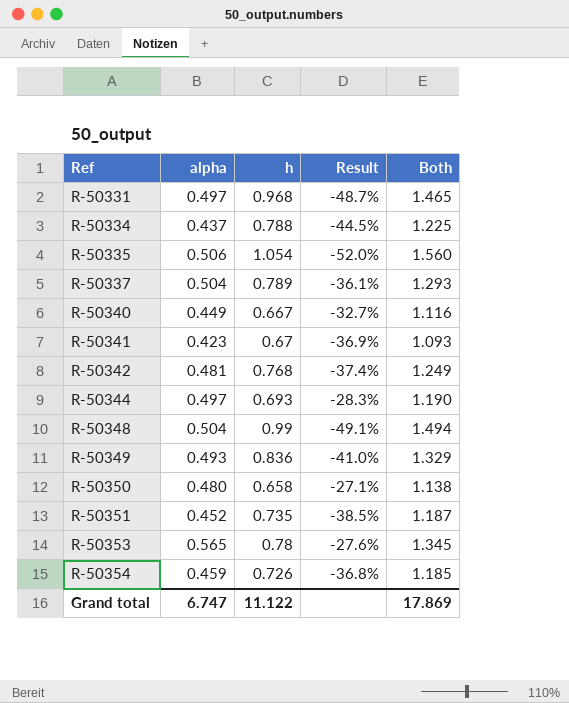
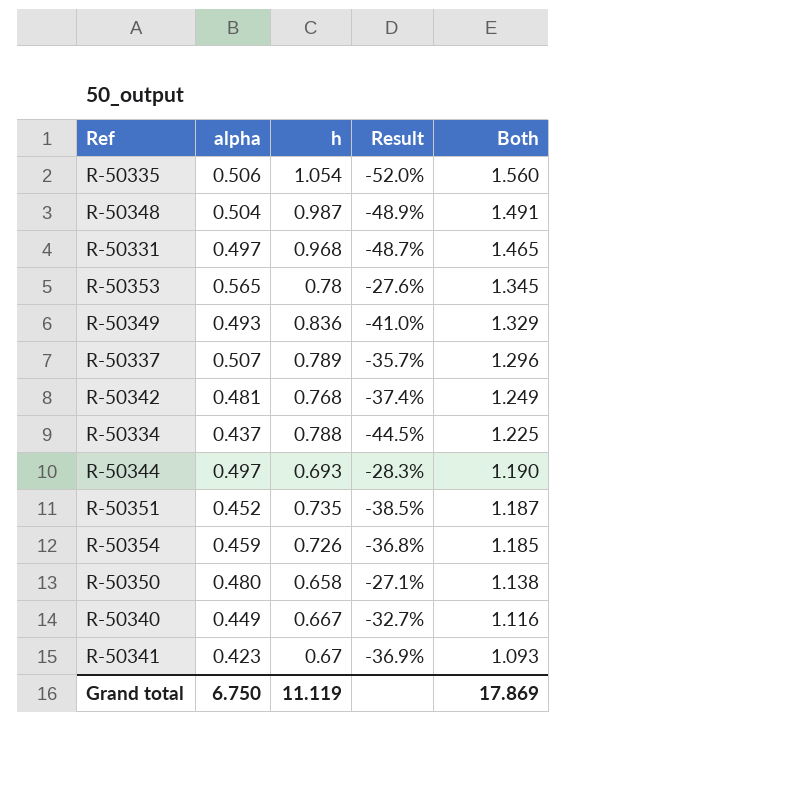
row order: Ref ascending -> Both descending
R-50348 | h: 0.99 -> 0.987
R-50348 | Result: -49.1% -> -48.9%
R-50348 | Both: 1.494 -> 1.491
R-50337 | alpha: 0.504 -> 0.507
R-50337 | Result: -36.1% -> -35.7%
R-50337 | Both: 1.293 -> 1.296
Grand total | alpha: 6.747 -> 6.750
Grand total | h: 11.122 -> 11.119

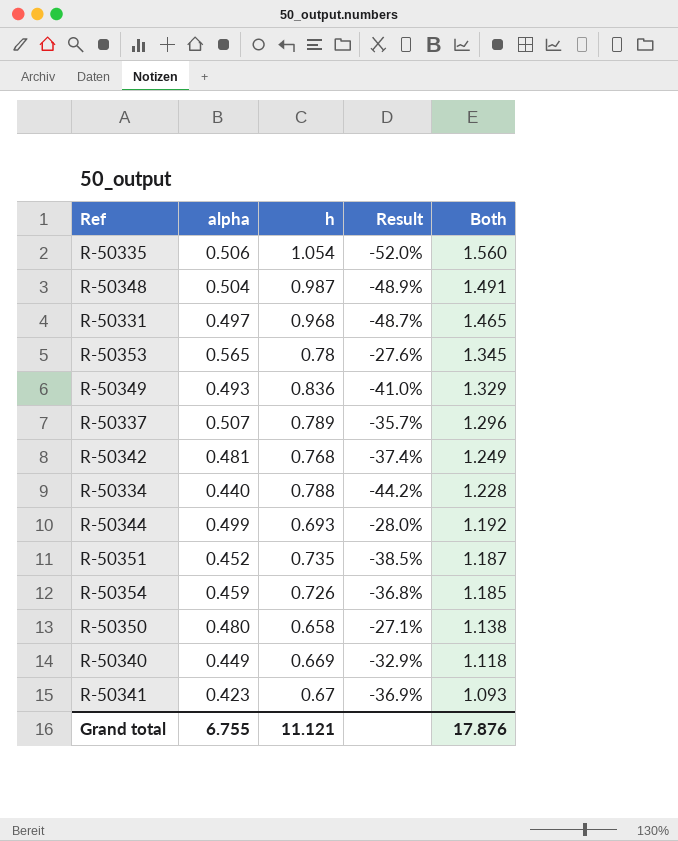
R-50334 | alpha: 0.437 -> 0.440
R-50334 | Result: -44.5% -> -44.2%
R-50334 | Both: 1.225 -> 1.228
R-50344 | alpha: 0.497 -> 0.499
R-50344 | Result: -28.3% -> -28.0%
R-50344 | Both: 1.190 -> 1.192
R-50340 | h: 0.667 -> 0.669
R-50340 | Result: -32.7% -> -32.9%
R-50340 | Both: 1.116 -> 1.118
Grand total | alpha: 6.750 -> 6.755
Grand total | h: 11.119 -> 11.121
Grand total | Both: 17.869 -> 17.876

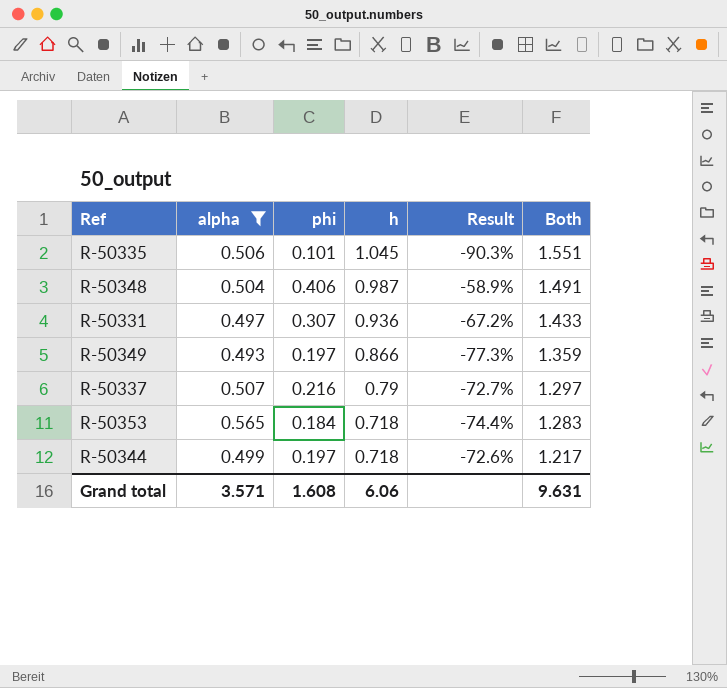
filter: none -> alpha >= 0.493
row order: Both descending -> h descending
column phi | position: none -> 3
column Result | formula: ([alpha] - [h]) / [h] -> ([phi] - [h]) / [h]
R-50335 | h: 1.054 -> 1.045
R-50335 | Both: 1.560 -> 1.551
R-50331 | h: 0.968 -> 0.936
R-50331 | Both: 1.465 -> 1.433
R-50349 | h: 0.836 -> 0.866
R-50349 | Both: 1.329 -> 1.359
R-50337 | h: 0.789 -> 0.79
R-50337 | Both: 1.296 -> 1.297
R-50353 | h: 0.78 -> 0.718
R-50353 | Both: 1.345 -> 1.283
R-50344 | h: 0.693 -> 0.718
R-50344 | Both: 1.192 -> 1.217
Grand total | alpha: 6.755 -> 3.571
Grand total | h: 11.121 -> 6.06
Grand total | Both: 17.876 -> 9.631

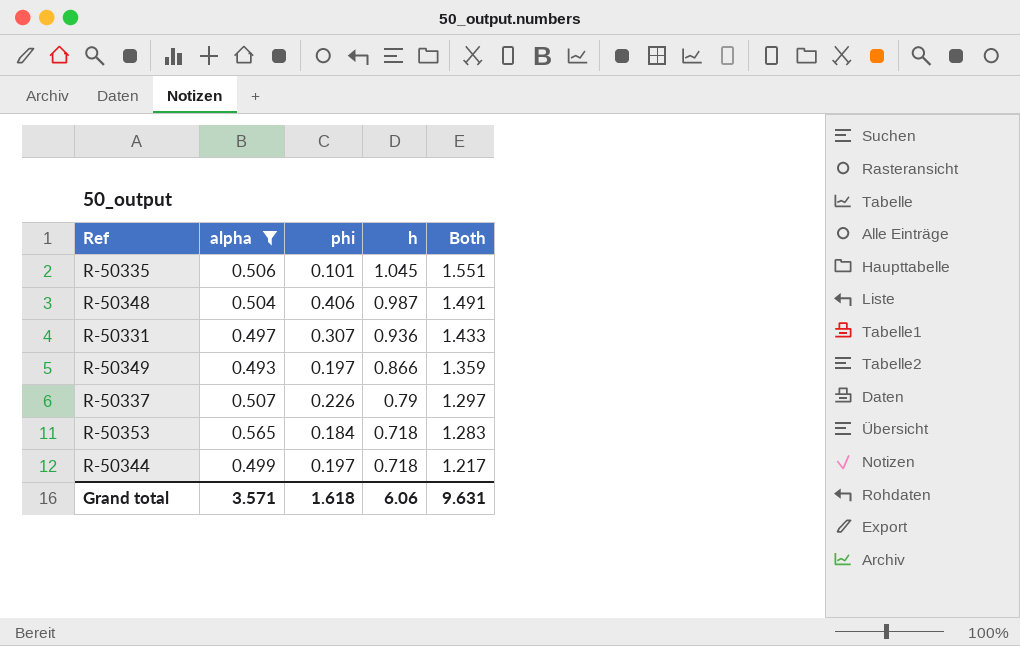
column Result | formula: ([phi] - [h]) / [h] -> none
R-50337 | phi: 0.216 -> 0.226
Grand total | phi: 1.608 -> 1.618

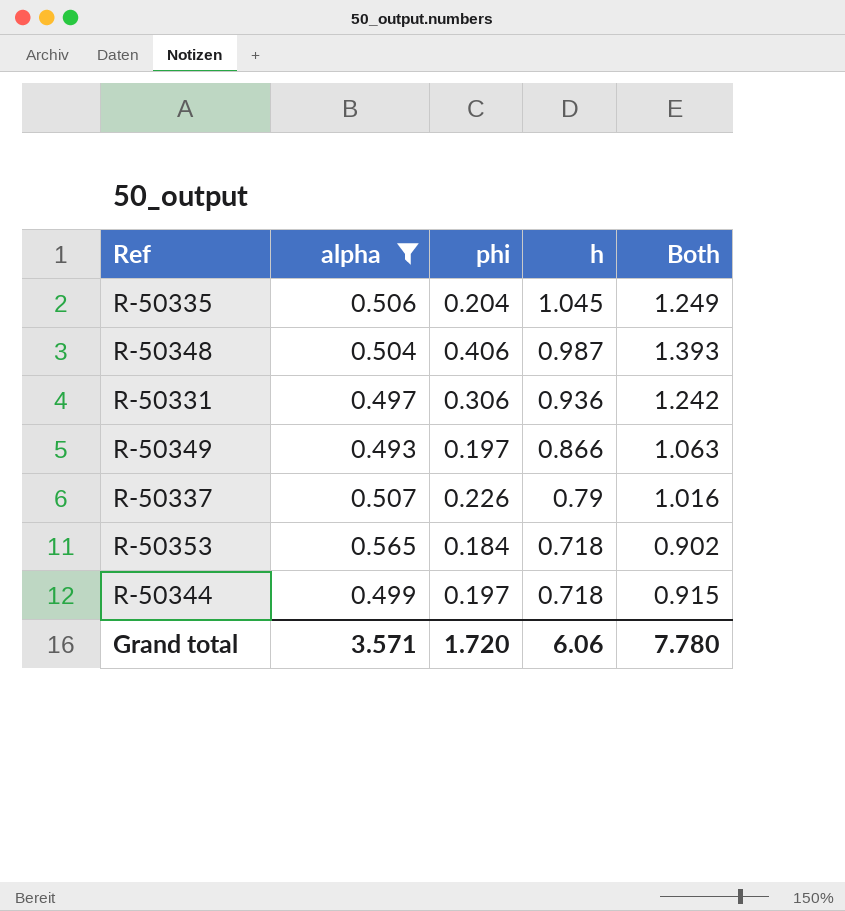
column Both | formula: [alpha] + [h] -> [phi] + [h]
R-50335 | phi: 0.101 -> 0.204
R-50331 | phi: 0.307 -> 0.306
Grand total | phi: 1.618 -> 1.720
Grand total | Both: 9.631 -> 7.780

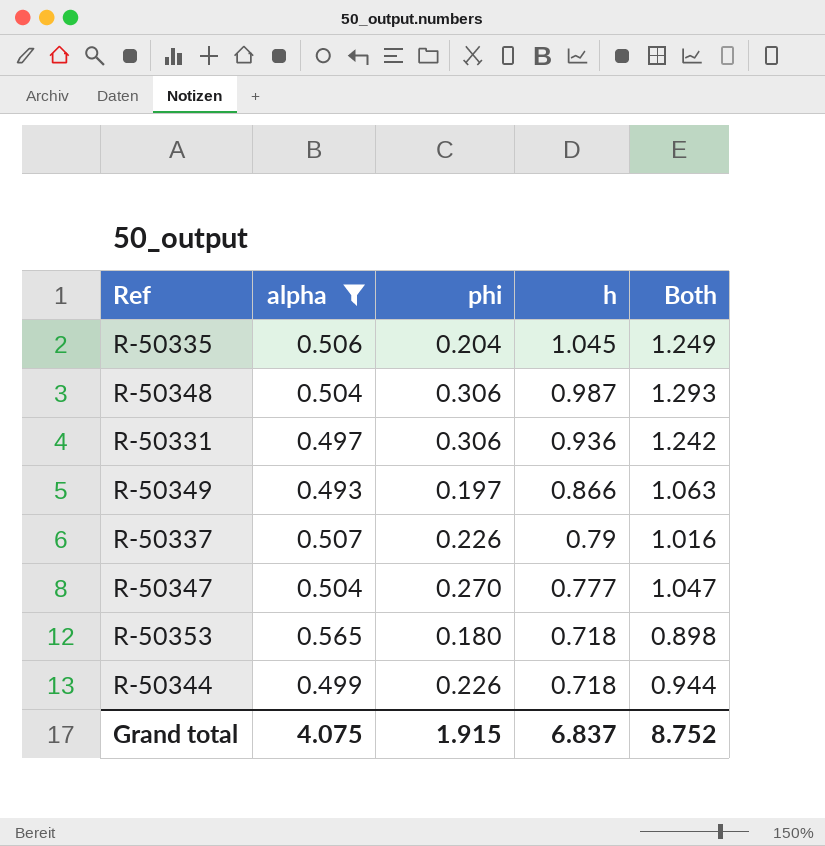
R-50348 | phi: 0.406 -> 0.306
R-50348 | Both: 1.393 -> 1.293
row R-50347: none -> 0.504 | 0.270 | 0.777 | 1.047
R-50353 | phi: 0.184 -> 0.180
R-50353 | Both: 0.902 -> 0.898
R-50344 | phi: 0.197 -> 0.226
R-50344 | Both: 0.915 -> 0.944
Grand total | alpha: 3.571 -> 4.075
Grand total | phi: 1.720 -> 1.915
Grand total | h: 6.06 -> 6.837
Grand total | Both: 7.780 -> 8.752

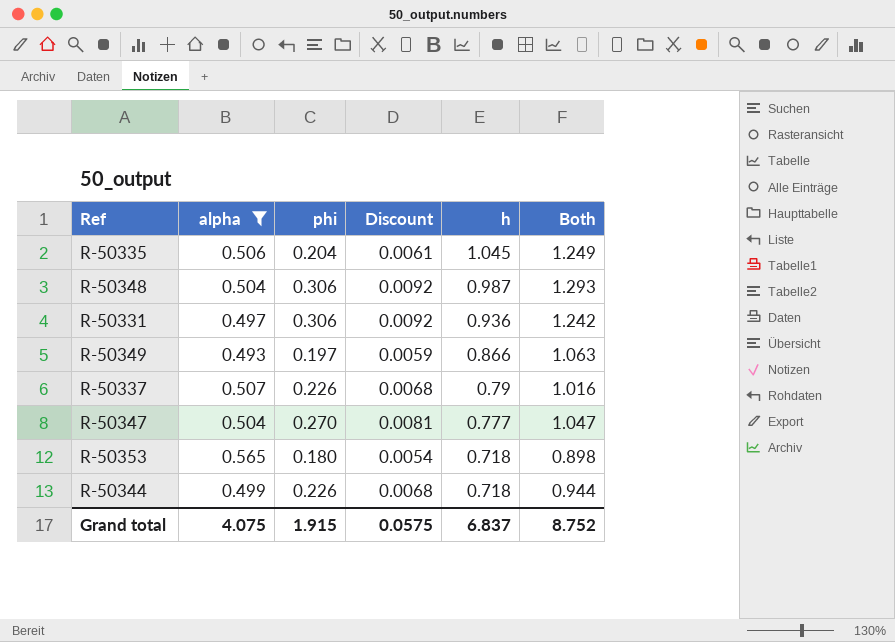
column Discount | formula: none -> [phi] * 0.03

